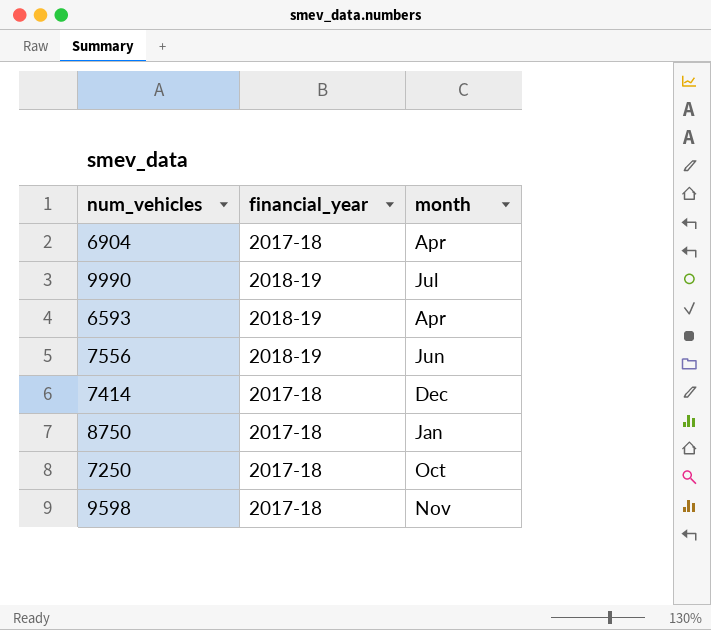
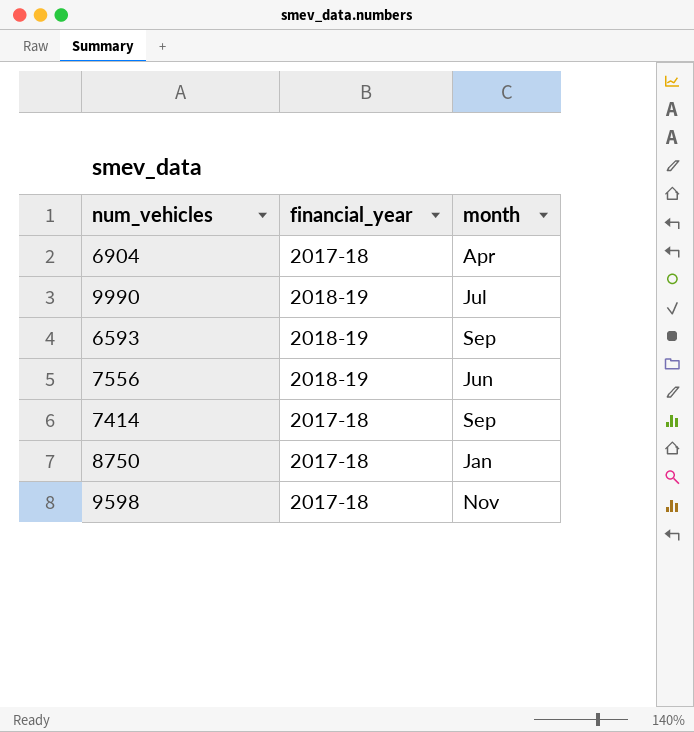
row 7250: 2017-18 | Oct -> none
6593 | month: Apr -> Sep
7414 | month: Dec -> Sep

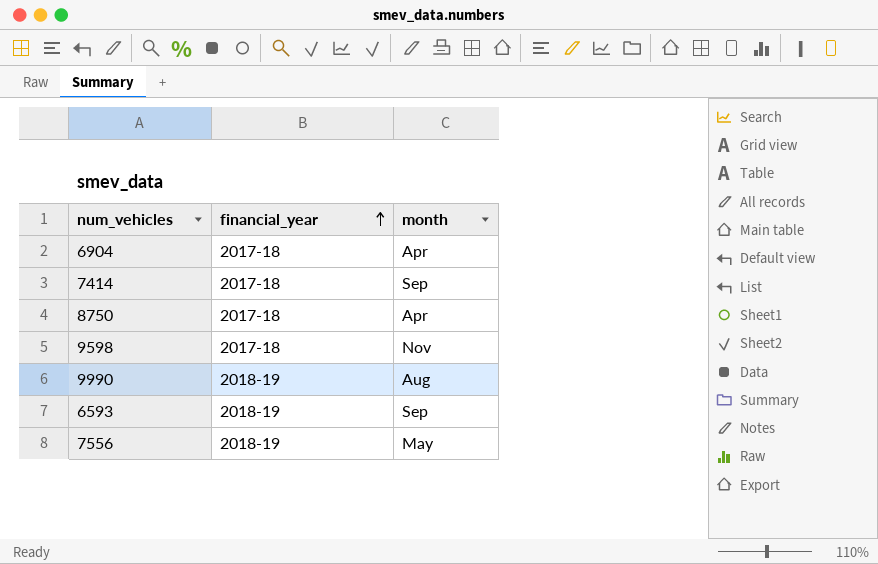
row order: none -> financial_year ascending
8750 | month: Jan -> Apr
9990 | month: Jul -> Aug
7556 | month: Jun -> May

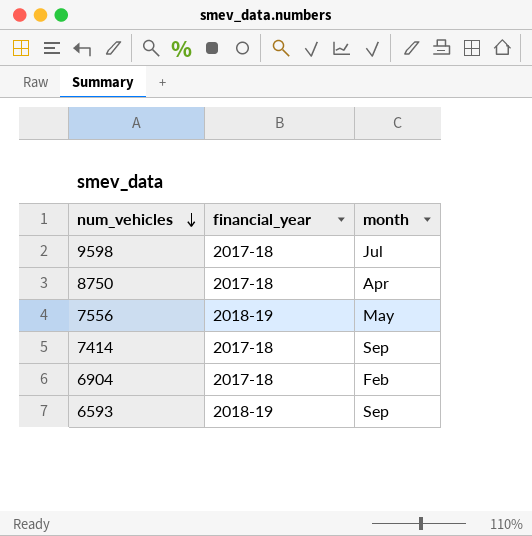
row order: financial_year ascending -> num_vehicles descending
row 9990: 2018-19 | Aug -> none
9598 | month: Nov -> Jul
6904 | month: Apr -> Feb

